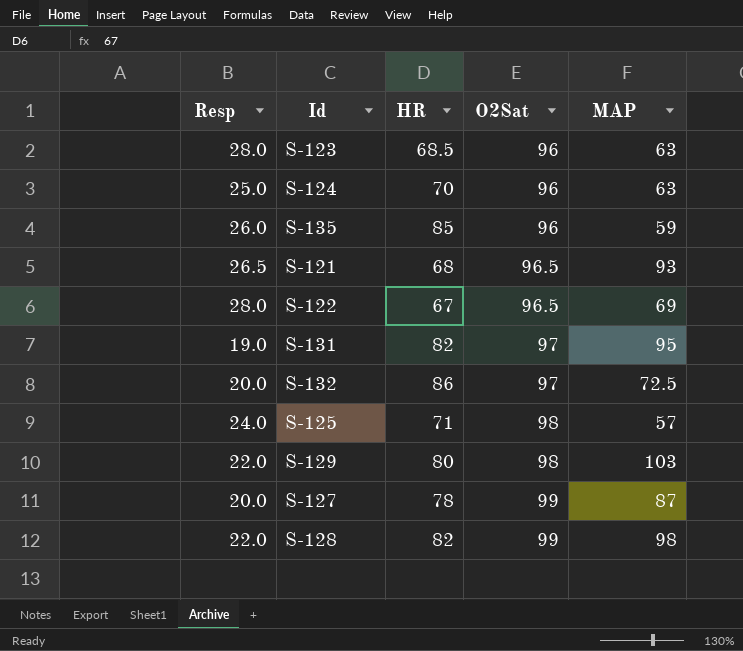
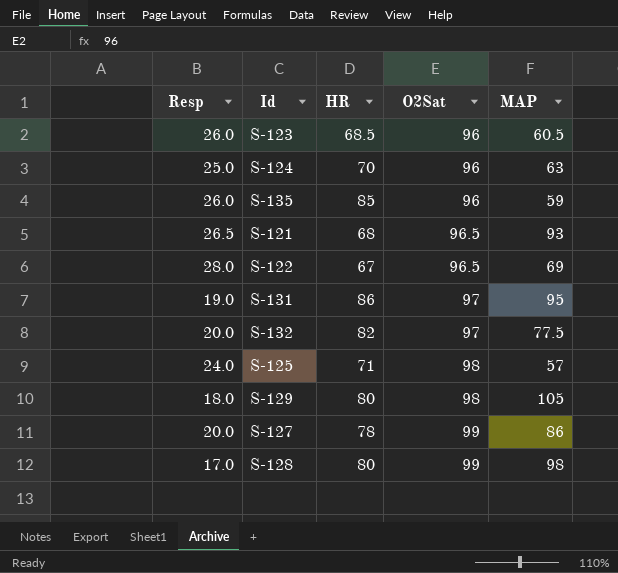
S-123 | Resp: 28.0 -> 26.0
S-123 | MAP: 63 -> 60.5
S-131 | HR: 82 -> 86
S-132 | HR: 86 -> 82
S-132 | MAP: 72.5 -> 77.5
S-129 | Resp: 22.0 -> 18.0
S-129 | MAP: 103 -> 105
S-127 | MAP: 87 -> 86
S-128 | Resp: 22.0 -> 17.0
S-128 | HR: 82 -> 80

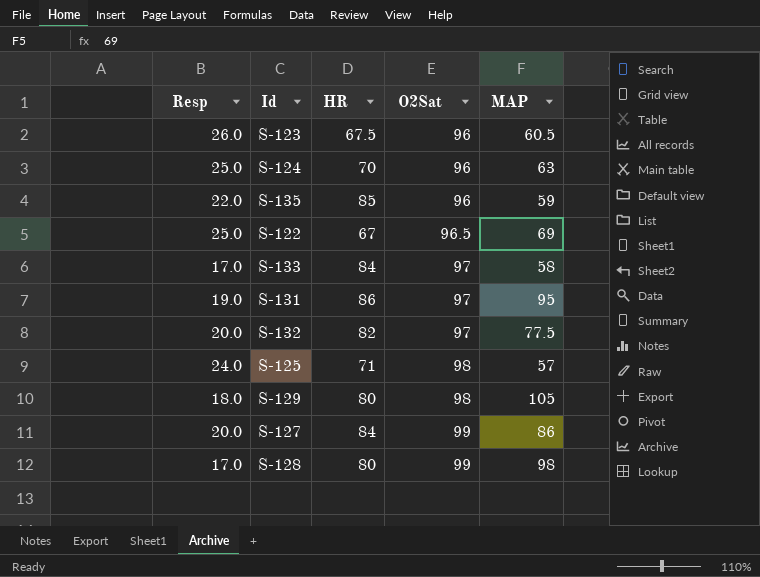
row S-121: 26.5 | 68 | 96.5 | 93 -> none
S-123 | HR: 68.5 -> 67.5
S-135 | Resp: 26.0 -> 22.0
S-122 | Resp: 28.0 -> 25.0
row S-133: none -> 17.0 | 84 | 97 | 58
S-127 | HR: 78 -> 84

